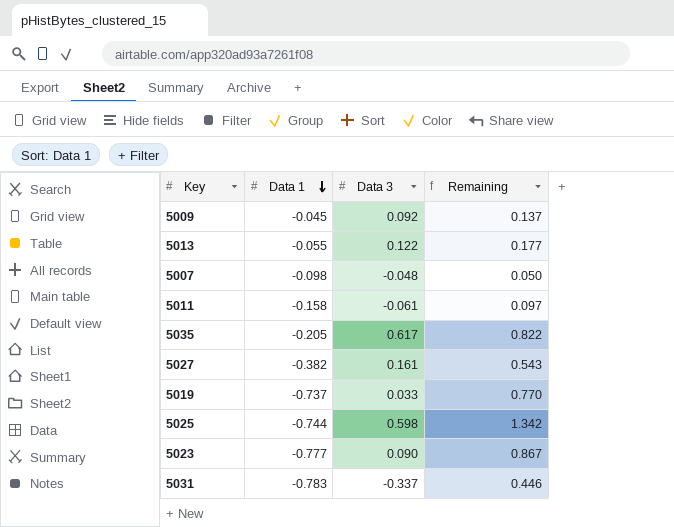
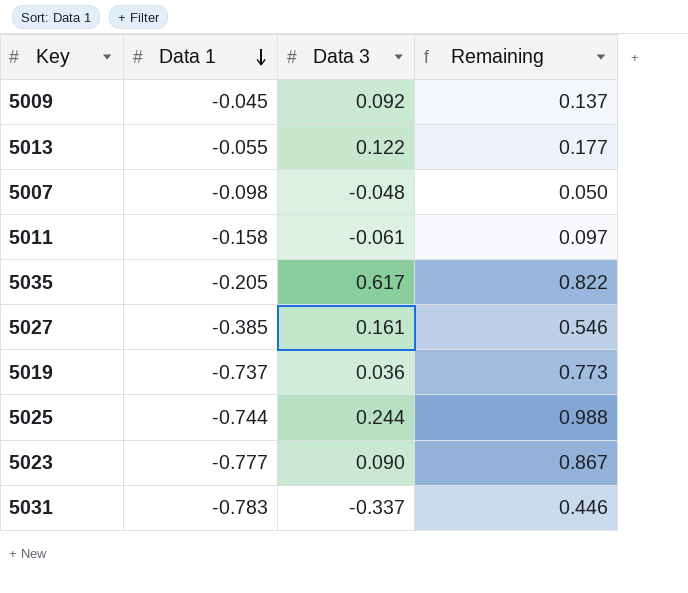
5027 | Data 1: -0.382 -> -0.385
5027 | Remaining: 0.543 -> 0.546
5019 | Data 3: 0.033 -> 0.036
5019 | Remaining: 0.770 -> 0.773
5025 | Data 3: 0.598 -> 0.244
5025 | Remaining: 1.342 -> 0.988

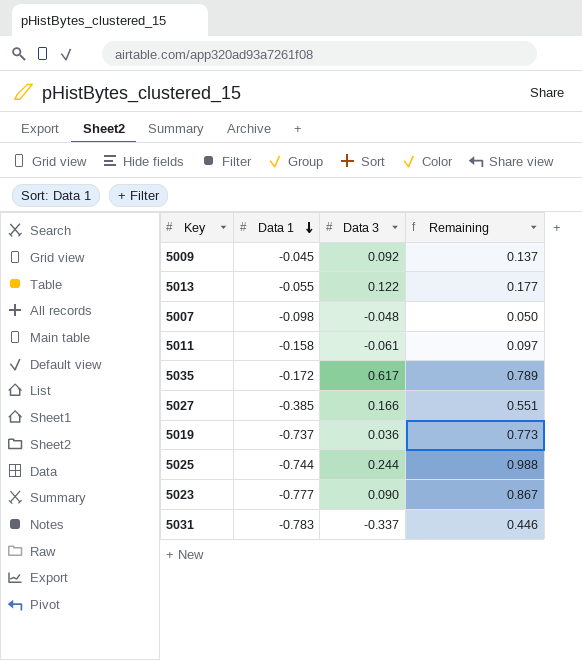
5035 | Data 1: -0.205 -> -0.172
5035 | Remaining: 0.822 -> 0.789
5027 | Data 3: 0.161 -> 0.166
5027 | Remaining: 0.546 -> 0.551

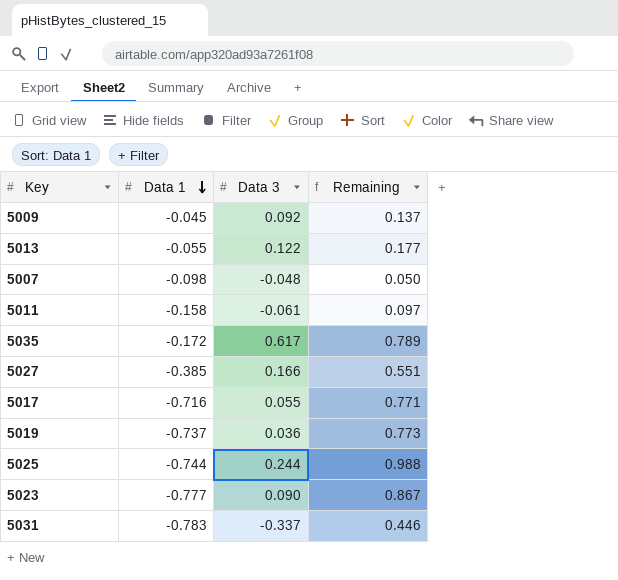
row 5017: none -> -0.716 | 0.055 | 0.771

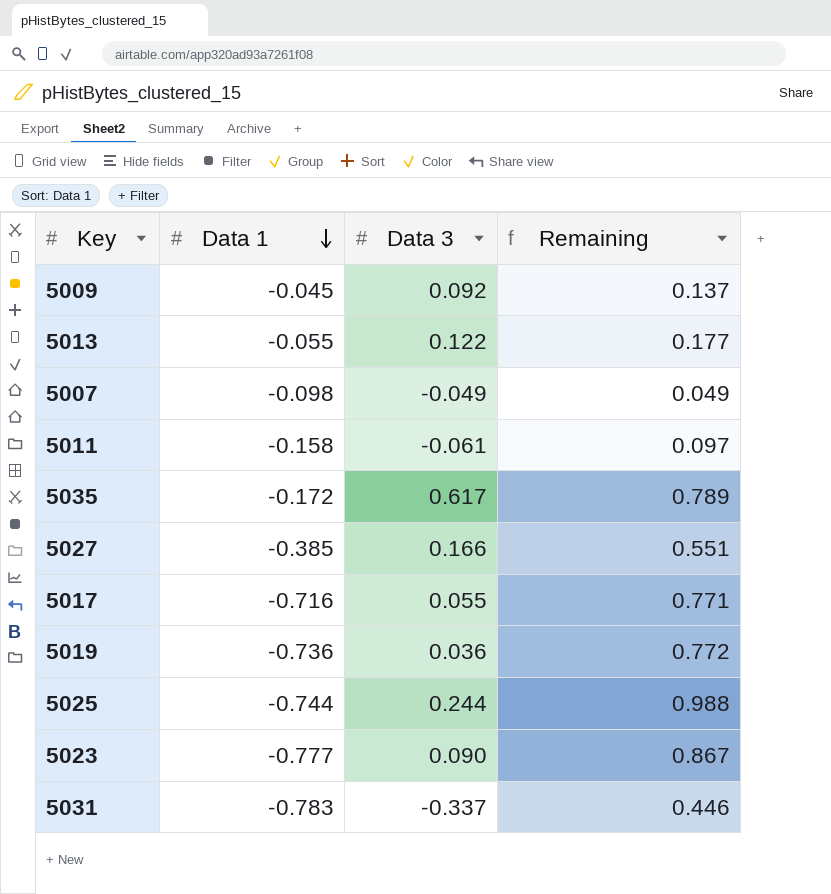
5007 | Data 3: -0.048 -> -0.049
5007 | Remaining: 0.050 -> 0.049
5019 | Data 1: -0.737 -> -0.736
5019 | Remaining: 0.773 -> 0.772

